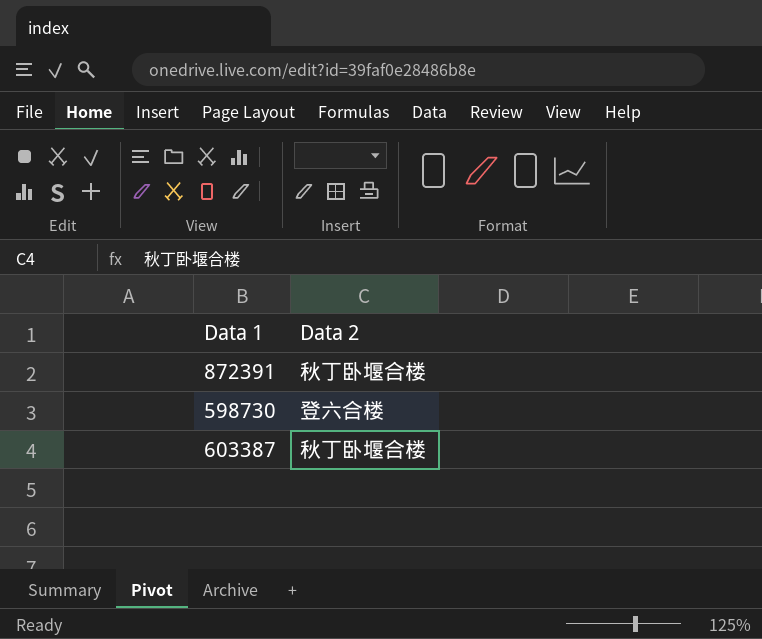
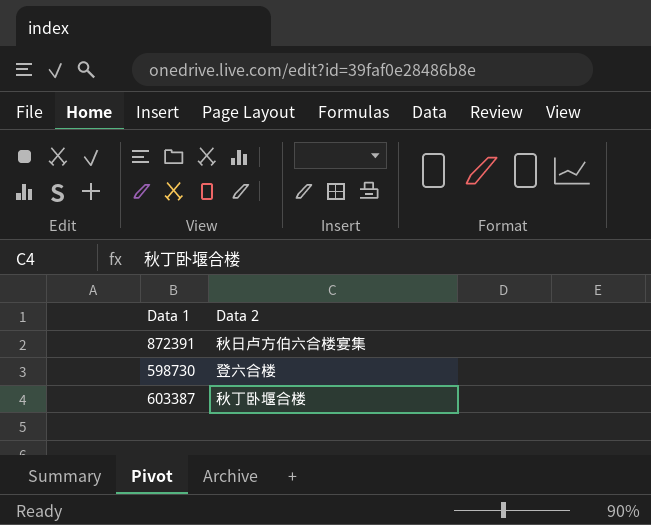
872391 | Data 2: 秋丁卧堰合楼 -> 秋日卢方伯六合楼宴集

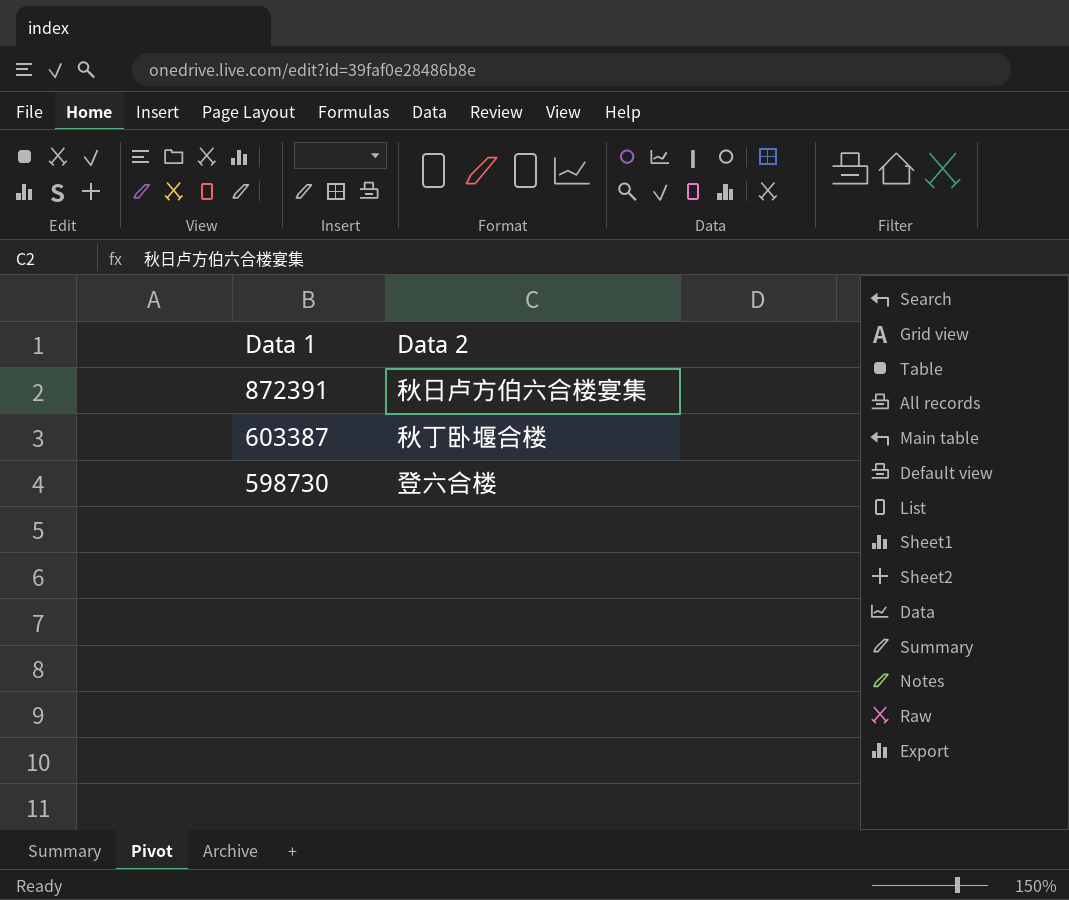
row order: none -> Data 1 descending

